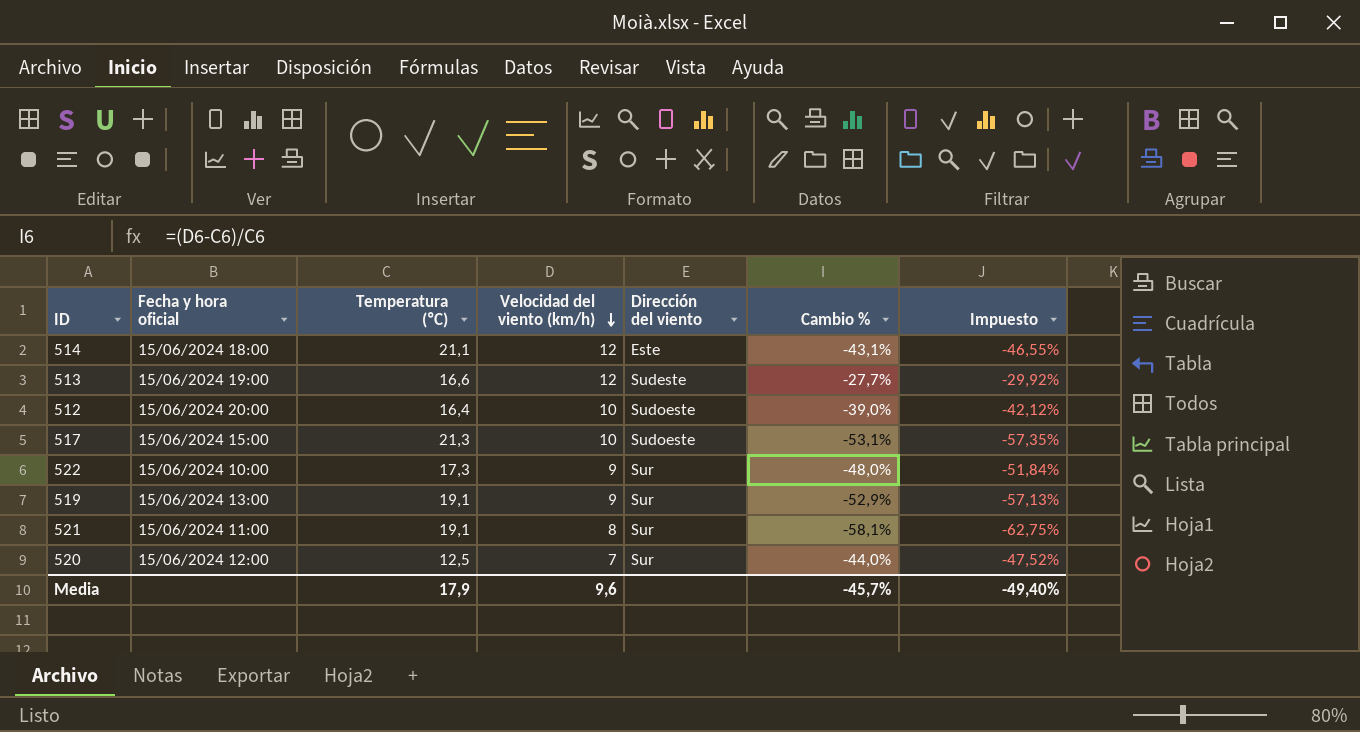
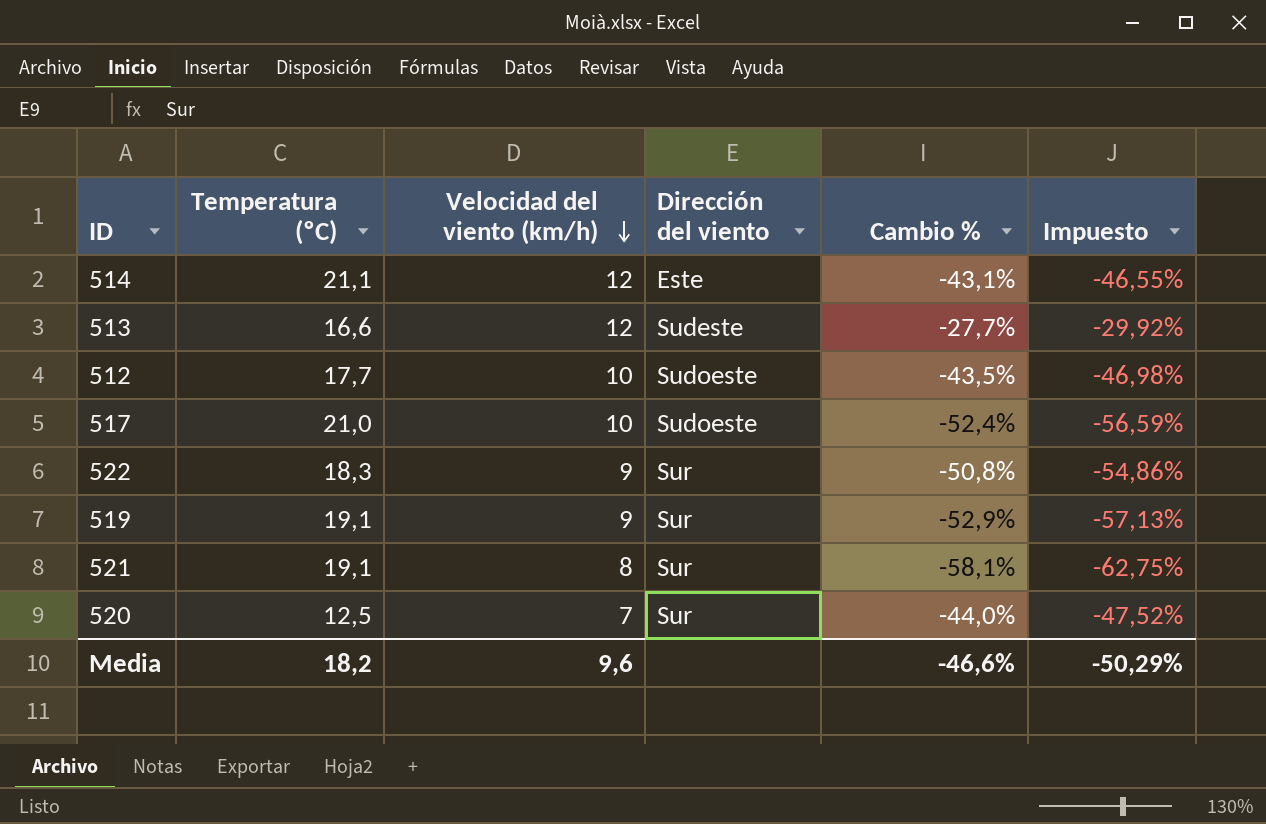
column Fecha y hora oficial | position: 2 -> none
512 | Temperatura (ºC): 16,4 -> 17,7
512 | Cambio %: -39,0% -> -43,5%
512 | Impuesto: -42,12% -> -46,98%
517 | Temperatura (ºC): 21,3 -> 21,0
517 | Cambio %: -53,1% -> -52,4%
517 | Impuesto: -57,35% -> -56,59%
522 | Temperatura (ºC): 17,3 -> 18,3
522 | Cambio %: -48,0% -> -50,8%
522 | Impuesto: -51,84% -> -54,86%
Media | Temperatura (ºC): 17,9 -> 18,2
Media | Cambio %: -45,7% -> -46,6%
Media | Impuesto: -49,40% -> -50,29%

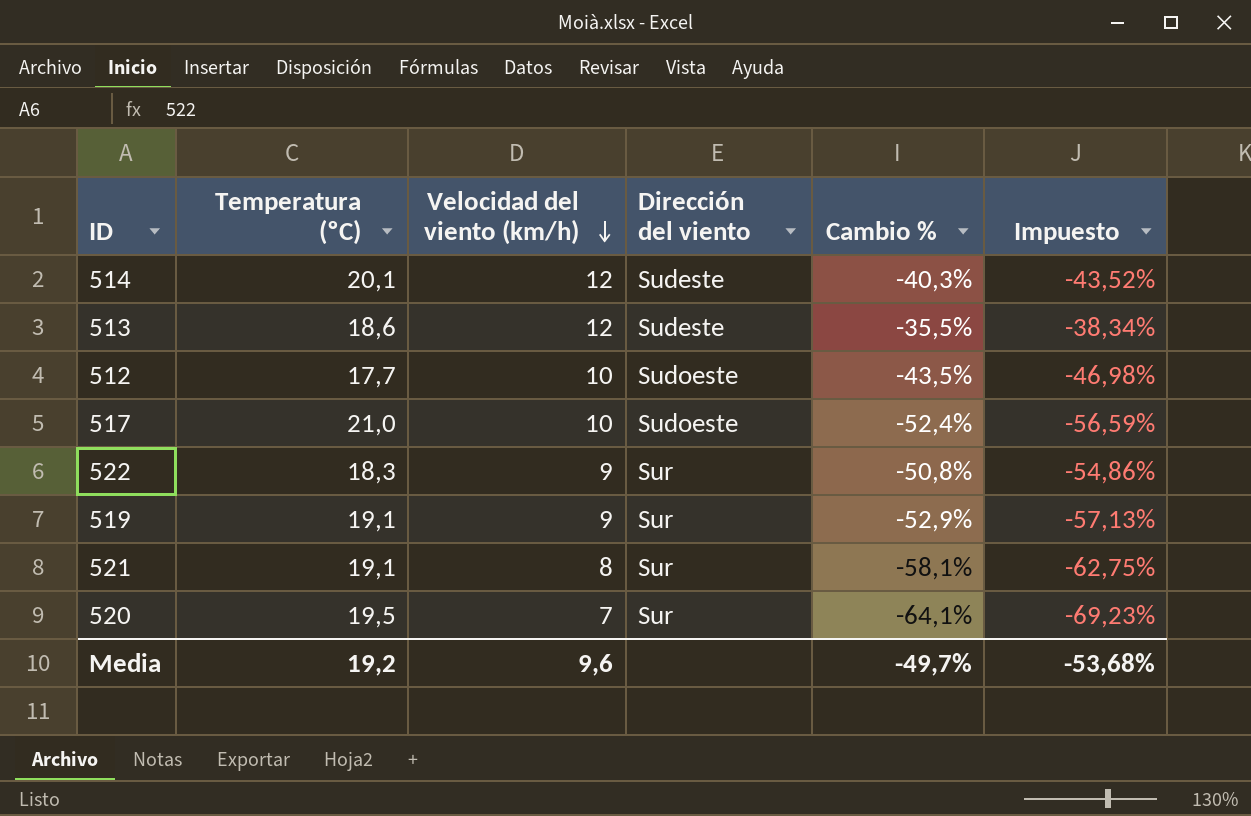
514 | Temperatura (ºC): 21,1 -> 20,1
514 | Dirección del viento: Este -> Sudeste
514 | Cambio %: -43,1% -> -40,3%
514 | Impuesto: -46,55% -> -43,52%
513 | Temperatura (ºC): 16,6 -> 18,6
513 | Cambio %: -27,7% -> -35,5%
513 | Impuesto: -29,92% -> -38,34%
520 | Temperatura (ºC): 12,5 -> 19,5
520 | Cambio %: -44,0% -> -64,1%
520 | Impuesto: -47,52% -> -69,23%
Media | Temperatura (ºC): 18,2 -> 19,2
Media | Cambio %: -46,6% -> -49,7%
Media | Impuesto: -50,29% -> -53,68%

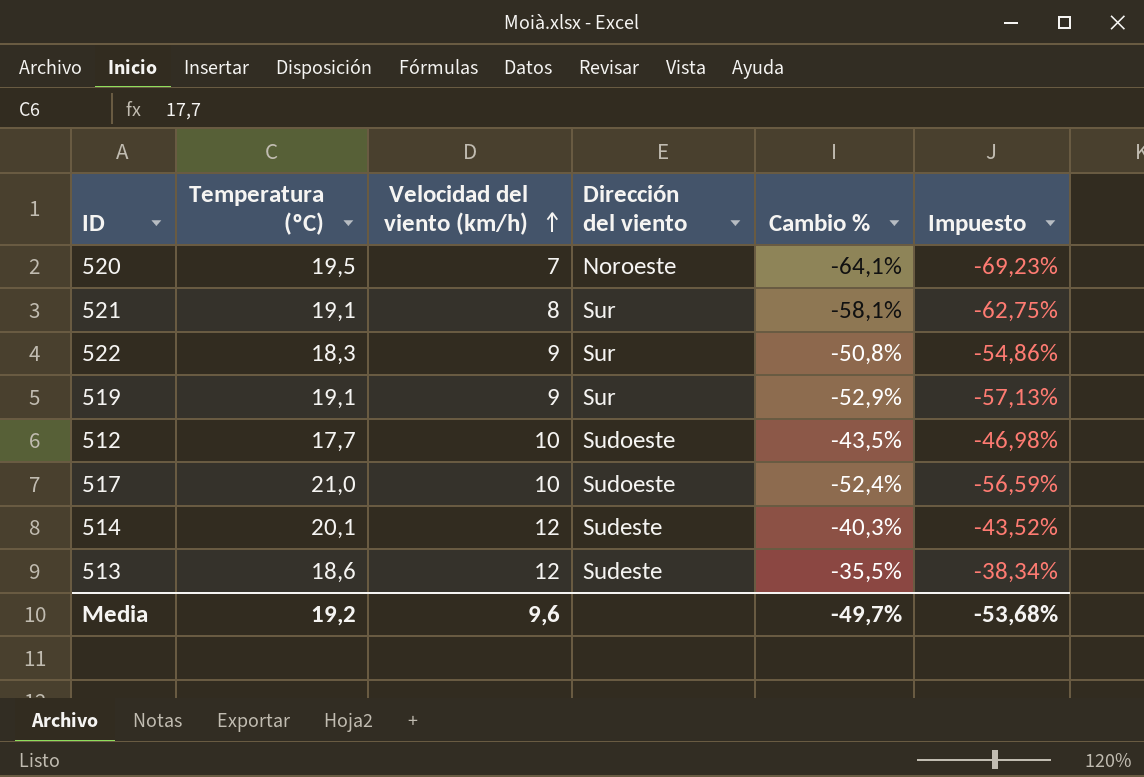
row order: Velocidad del viento (km/h) descending -> Velocidad del viento (km/h) ascending
520 | Dirección del viento: Sur -> Noroeste

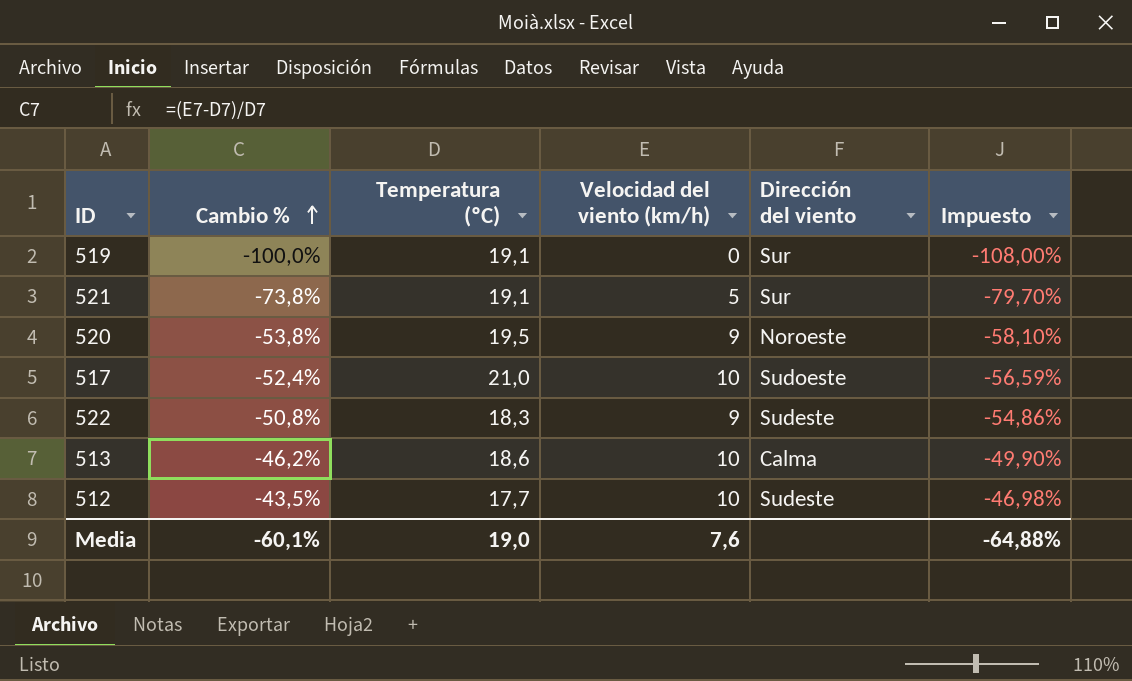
row order: Velocidad del viento (km/h) ascending -> Cambio % ascending
column Cambio % | position: 5 -> 2
row 514: 20,1 | 12 | Sudeste | -40,3% | -43,52% -> none
519 | Cambio %: -52,9% -> -100,0%
519 | Velocidad del viento (km/h): 9 -> 0
519 | Impuesto: -57,13% -> -108,00%
521 | Cambio %: -58,1% -> -73,8%
521 | Velocidad del viento (km/h): 8 -> 5
521 | Impuesto: -62,75% -> -79,70%
520 | Cambio %: -64,1% -> -53,8%
520 | Velocidad del viento (km/h): 7 -> 9
520 | Impuesto: -69,23% -> -58,10%
522 | Dirección del viento: Sur -> Sudeste
513 | Cambio %: -35,5% -> -46,2%
513 | Velocidad del viento (km/h): 12 -> 10
513 | Dirección del viento: Sudeste -> Calma
513 | Impuesto: -38,34% -> -49,90%
512 | Dirección del viento: Sudoeste -> Sudeste
Media | Cambio %: -49,7% -> -60,1%
Media | Temperatura (ºC): 19,2 -> 19,0
Media | Velocidad del viento (km/h): 9,6 -> 7,6
Media | Impuesto: -53,68% -> -64,88%

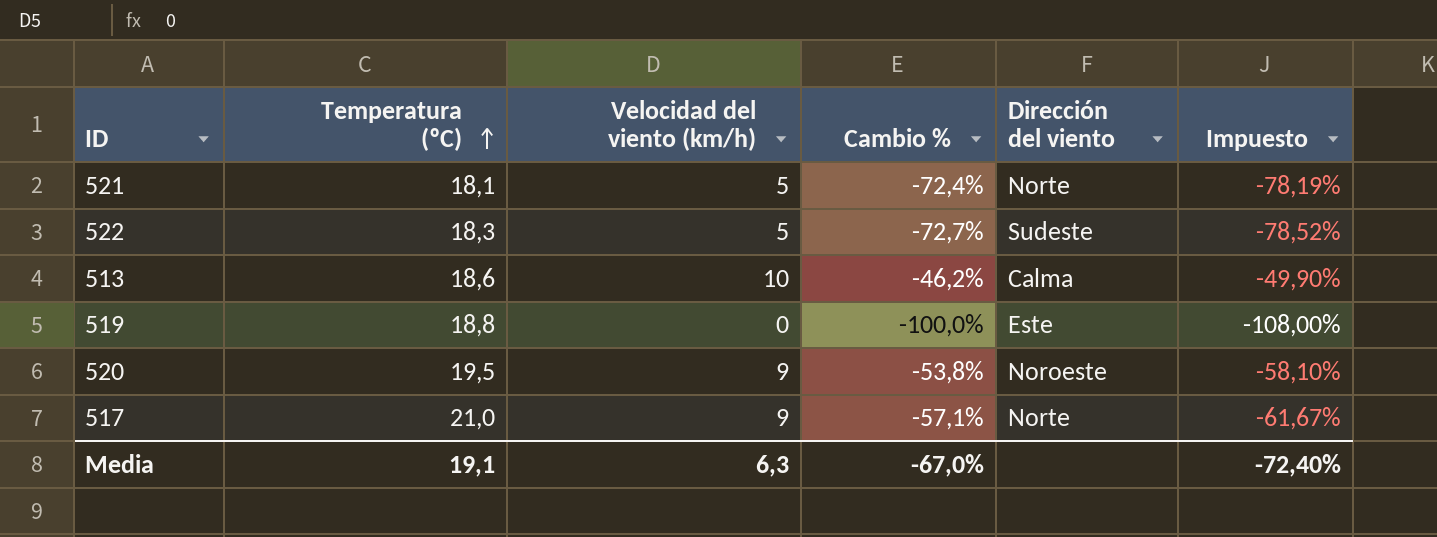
row order: Cambio % ascending -> Temperatura (ºC) ascending
column Cambio % | position: 2 -> 4
row 512: -43,5% | 17,7 | 10 | Sudeste | -46,98% -> none
521 | Temperatura (ºC): 19,1 -> 18,1
521 | Cambio %: -73,8% -> -72,4%
521 | Dirección del viento: Sur -> Norte
521 | Impuesto: -79,70% -> -78,19%
522 | Velocidad del viento (km/h): 9 -> 5
522 | Cambio %: -50,8% -> -72,7%
522 | Impuesto: -54,86% -> -78,52%
519 | Temperatura (ºC): 19,1 -> 18,8
519 | Dirección del viento: Sur -> Este
517 | Velocidad del viento (km/h): 10 -> 9
517 | Cambio %: -52,4% -> -57,1%
517 | Dirección del viento: Sudoeste -> Norte
517 | Impuesto: -56,59% -> -61,67%
Media | Temperatura (ºC): 19,0 -> 19,1
Media | Velocidad del viento (km/h): 7,6 -> 6,3
Media | Cambio %: -60,1% -> -67,0%
Media | Impuesto: -64,88% -> -72,40%

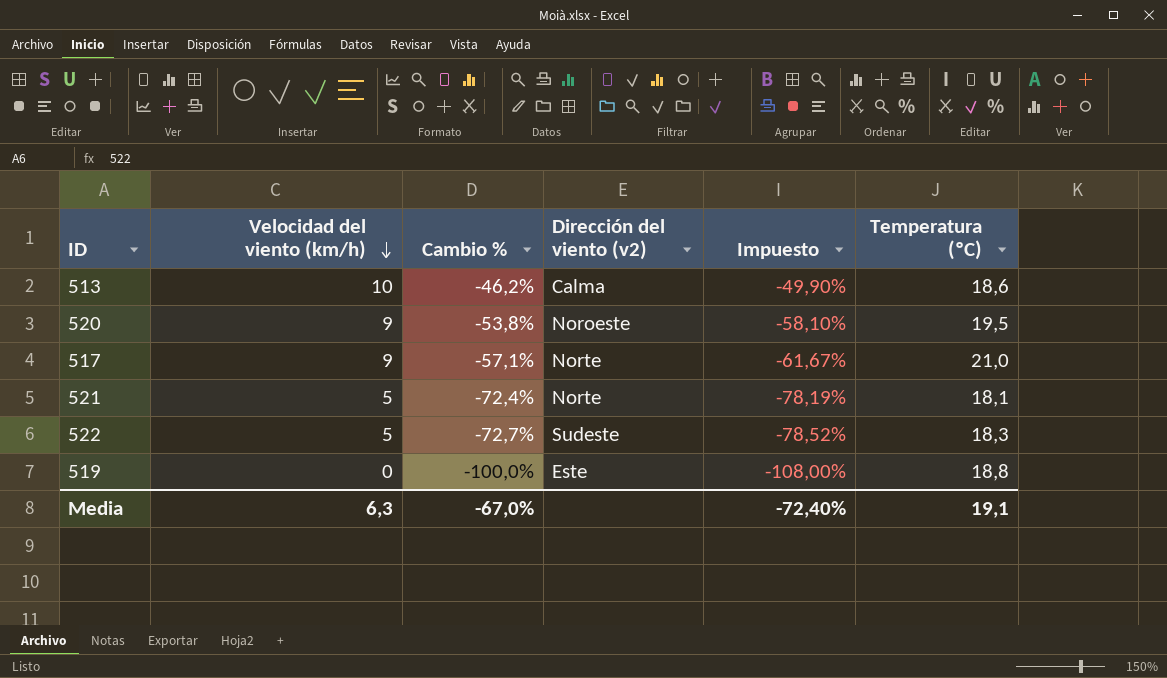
row order: Temperatura (ºC) ascending -> Velocidad del viento (km/h) descending
column name: Dirección del viento -> Dirección del viento (v2)
column Temperatura (ºC) | position: 2 -> 6

